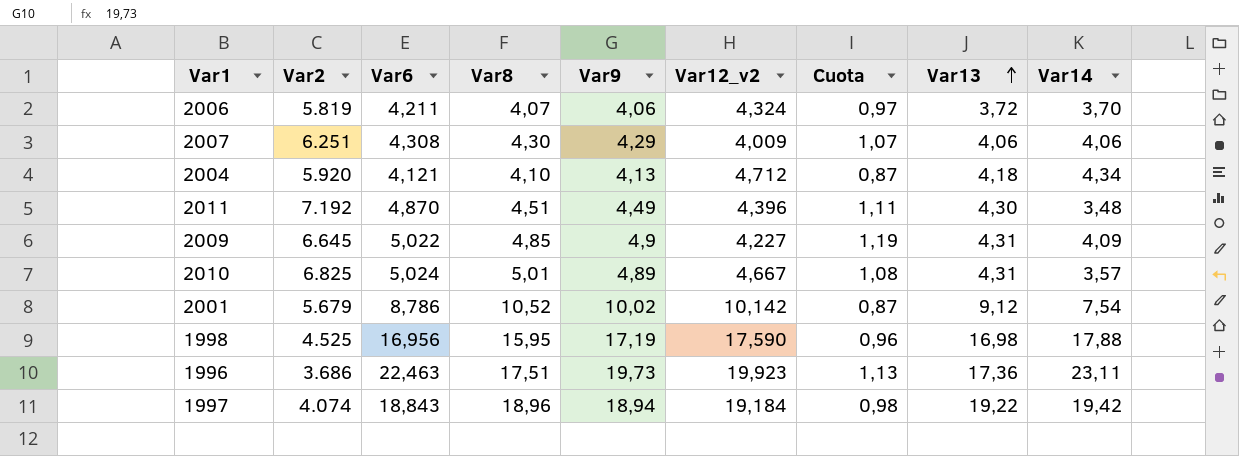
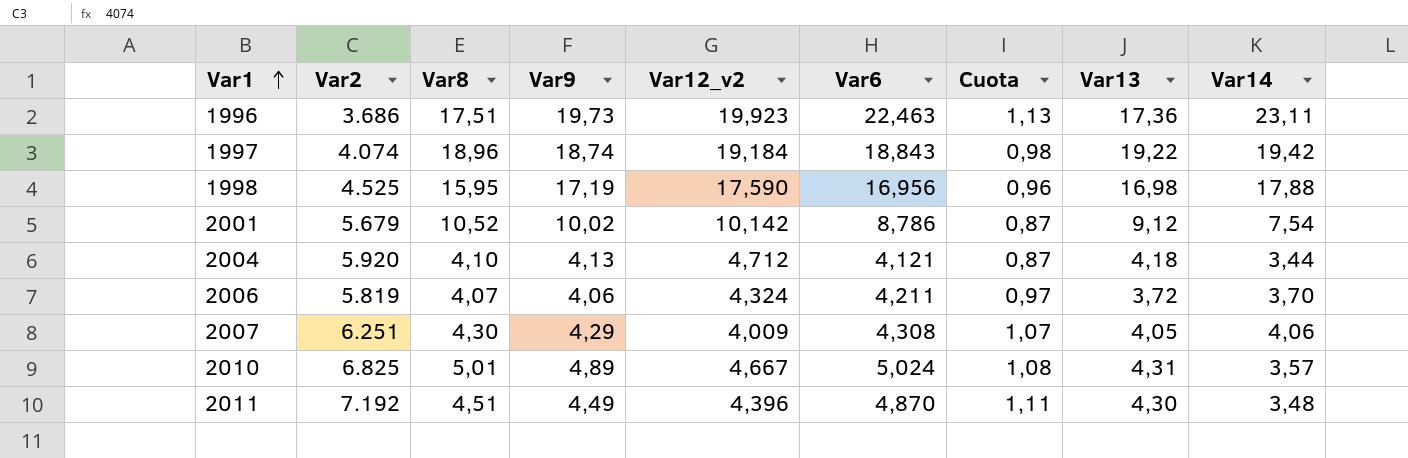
row order: Var13 ascending -> Var1 ascending
column Var6 | position: 3 -> 6
row 2009: 6.645 | 5,022 | 4,85 | 4,9 | 4,227 | 1,19 | 4,31 | 4,09 -> none
1997 | Var9: 18,94 -> 18,74
2004 | Var14: 4,34 -> 3,44
2007 | Var13: 4,06 -> 4,05

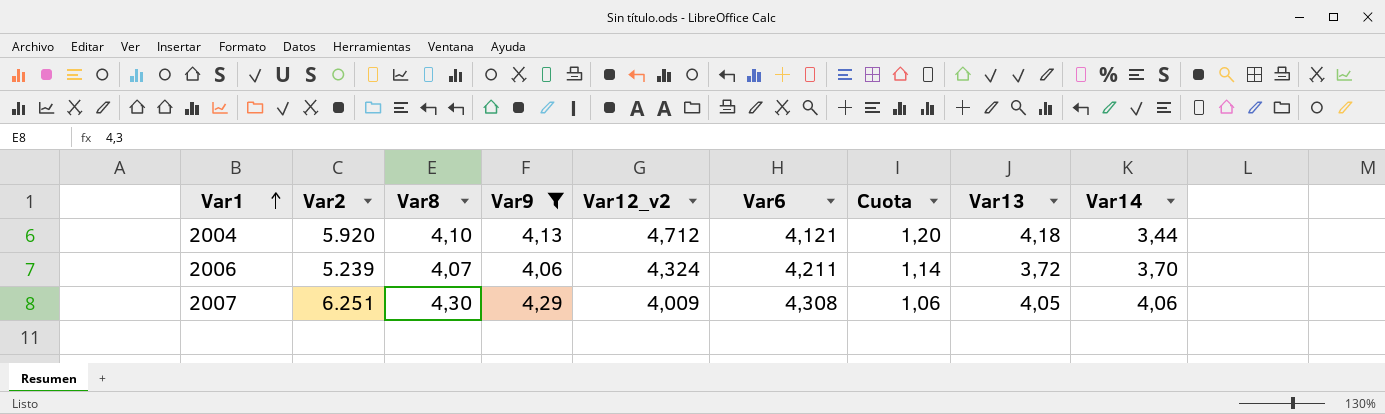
filter: none -> Var9 <= 4,29
column Cuota | formula: [Var6] / [Var12_v2] -> [Var6] / [Var14]
2006 | Var2: 5.819 -> 5.239

